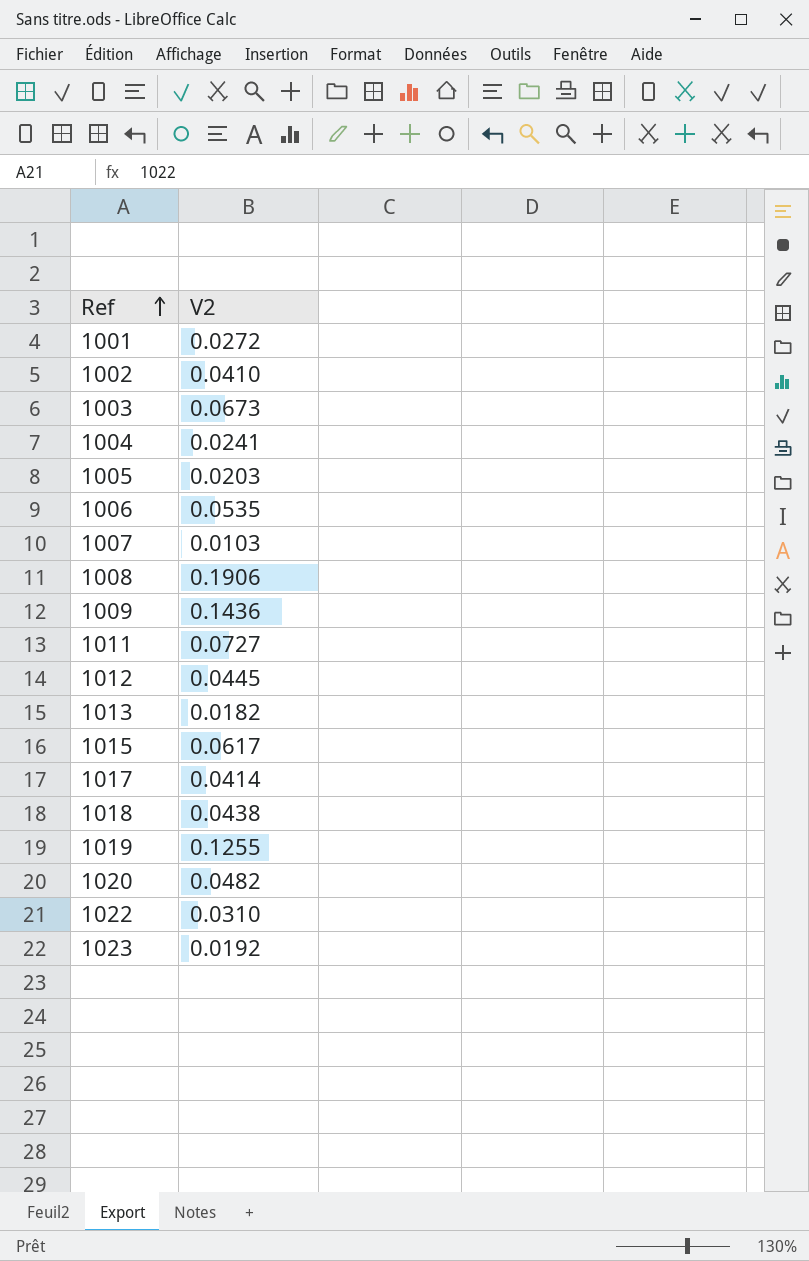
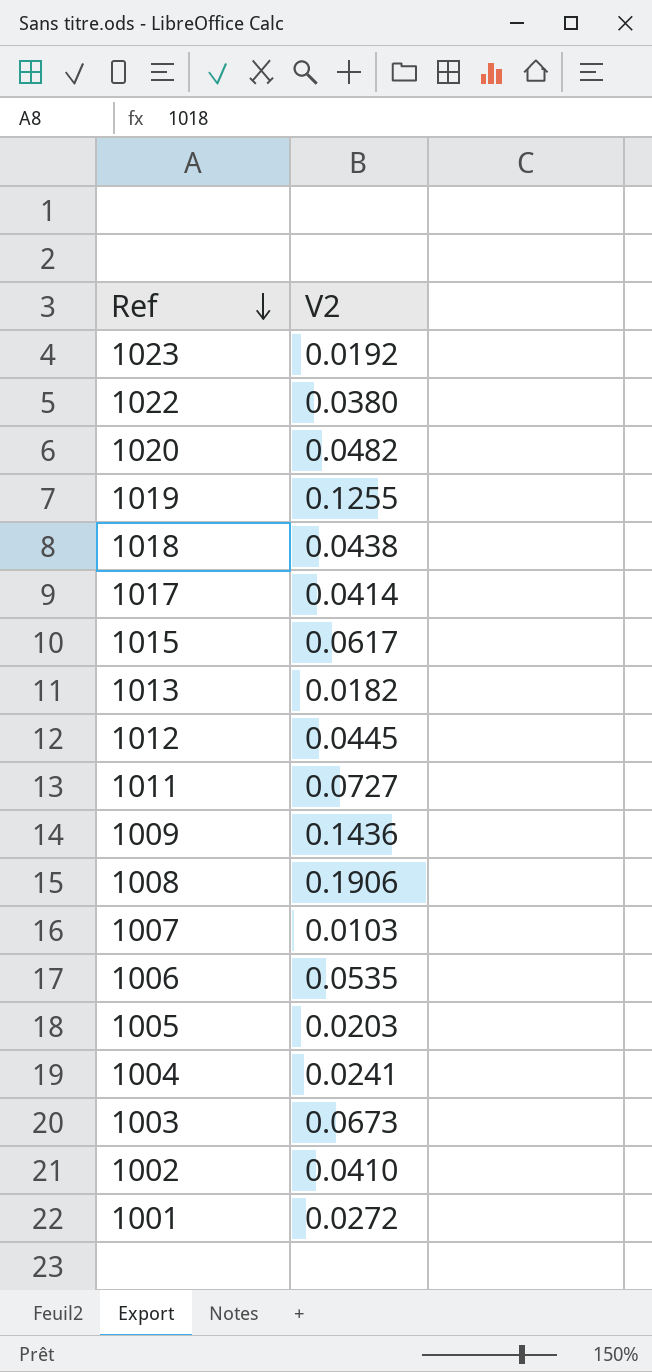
row order: Ref ascending -> Ref descending
1022 | V2: 0.0310 -> 0.0380

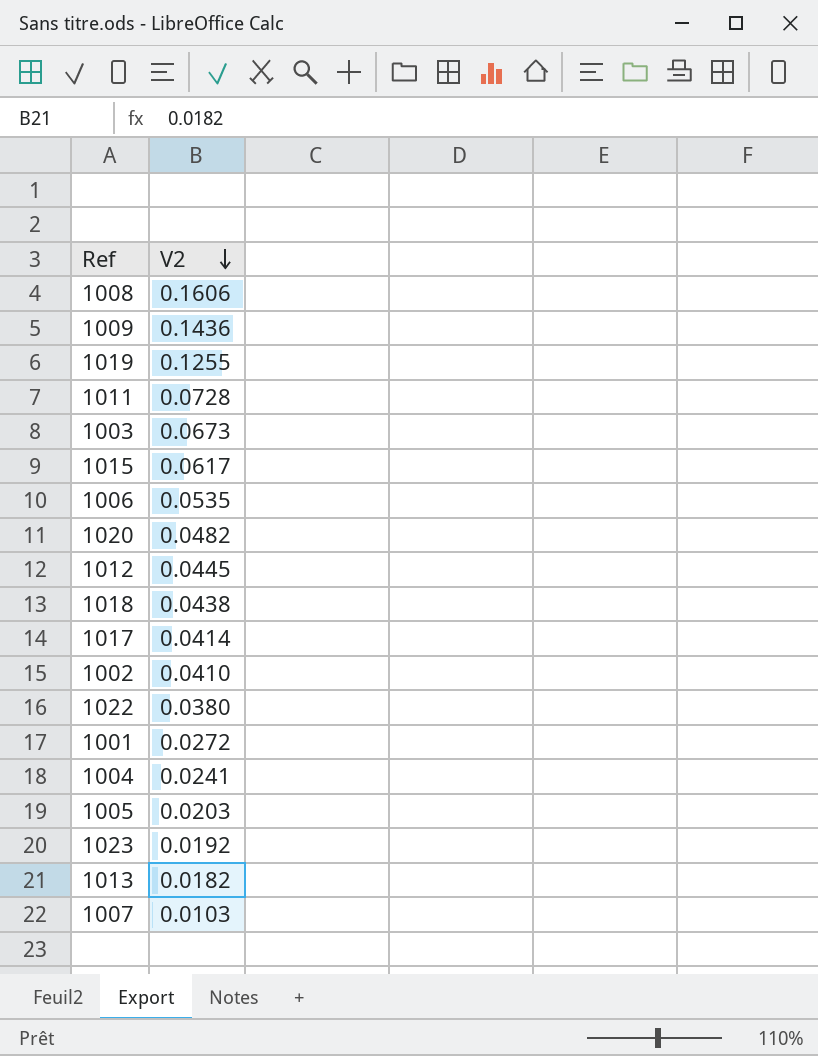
row order: Ref descending -> V2 descending
1008 | V2: 0.1906 -> 0.1606
1011 | V2: 0.0727 -> 0.0728

